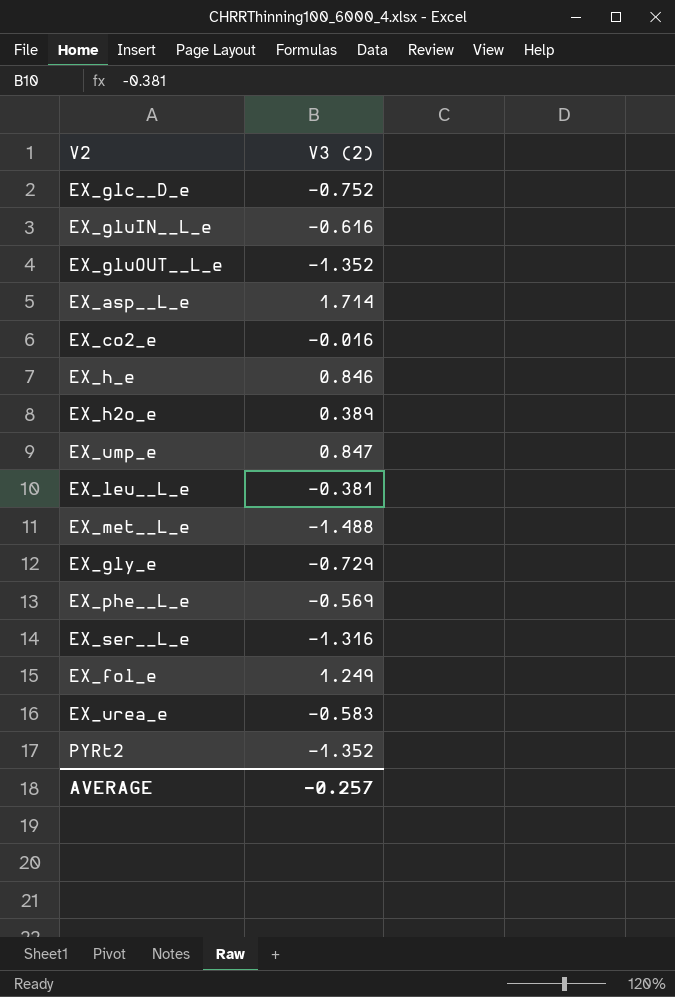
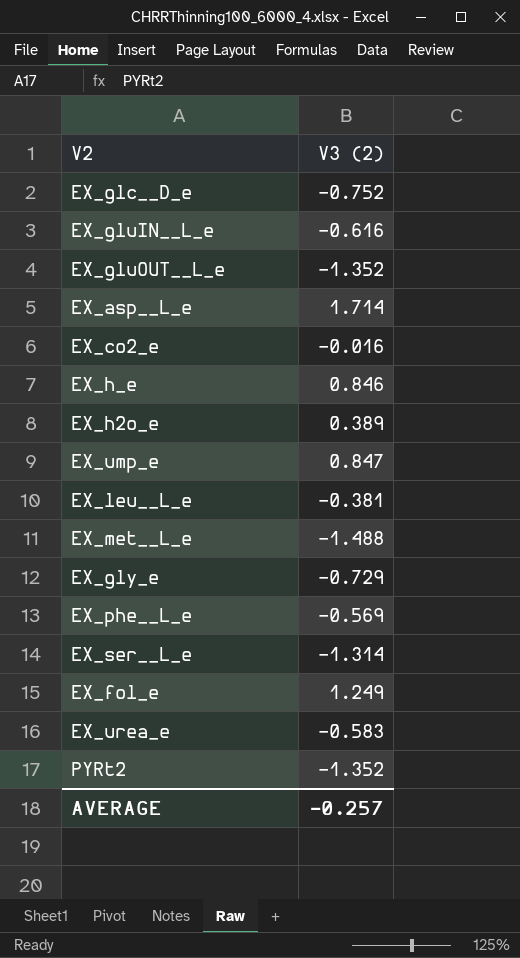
EX_ser__L_e | V3 (2): -1.316 -> -1.314

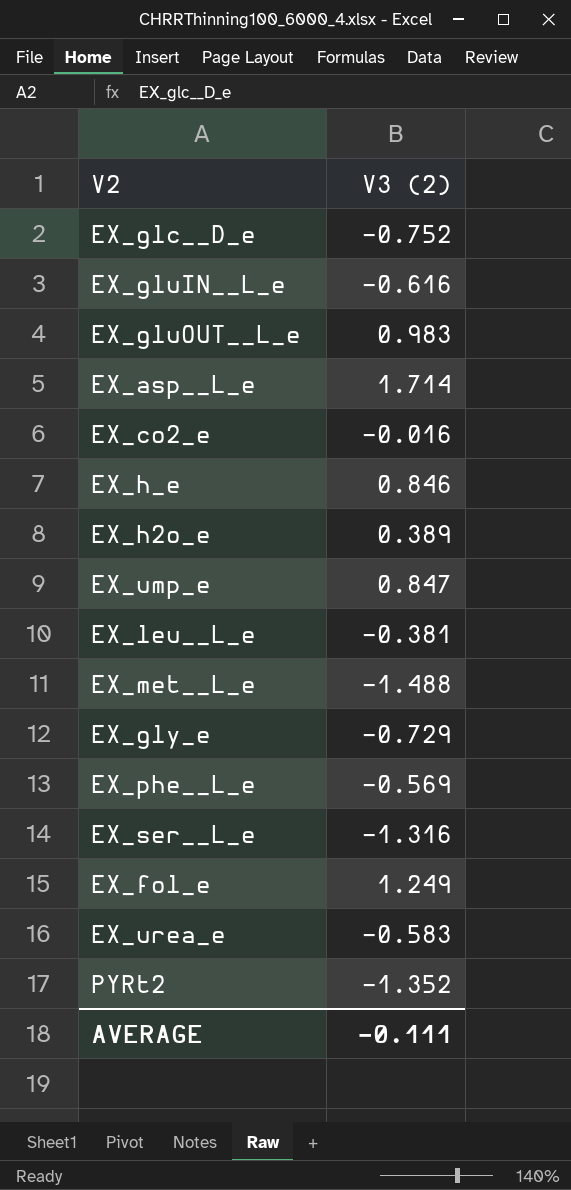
EX_gluOUT__L_e | V3 (2): -1.352 -> 0.983
EX_ser__L_e | V3 (2): -1.314 -> -1.316
AVERAGE | V3 (2): -0.257 -> -0.111

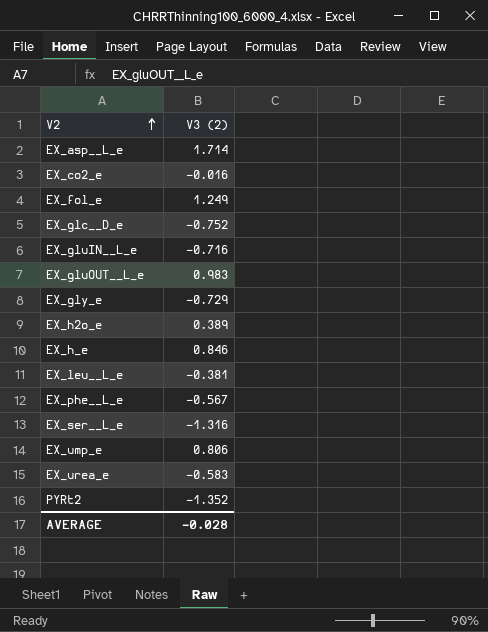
row order: none -> V2 ascending
row EX_met__L_e: -1.488 -> none
EX_gluIN__L_e | V3 (2): -0.616 -> -0.716
EX_phe__L_e | V3 (2): -0.569 -> -0.567
EX_ump_e | V3 (2): 0.847 -> 0.806
AVERAGE | V3 (2): -0.111 -> -0.028

